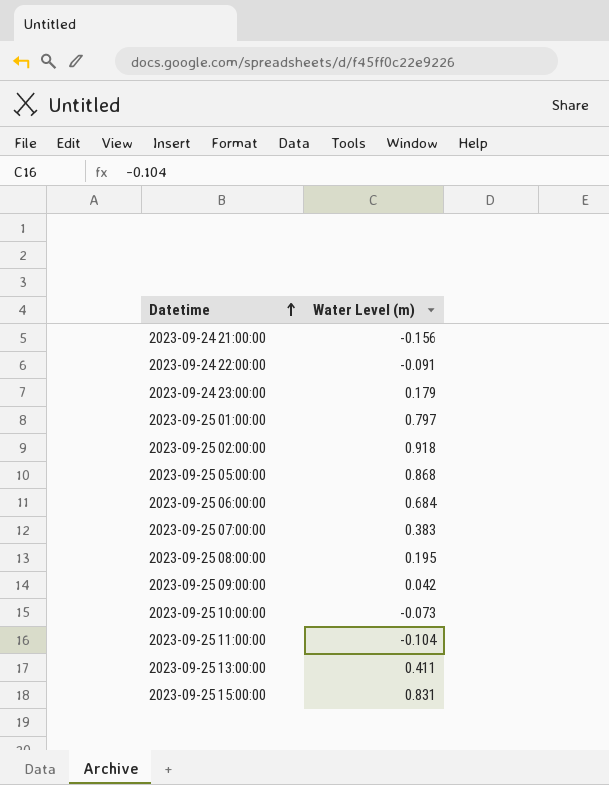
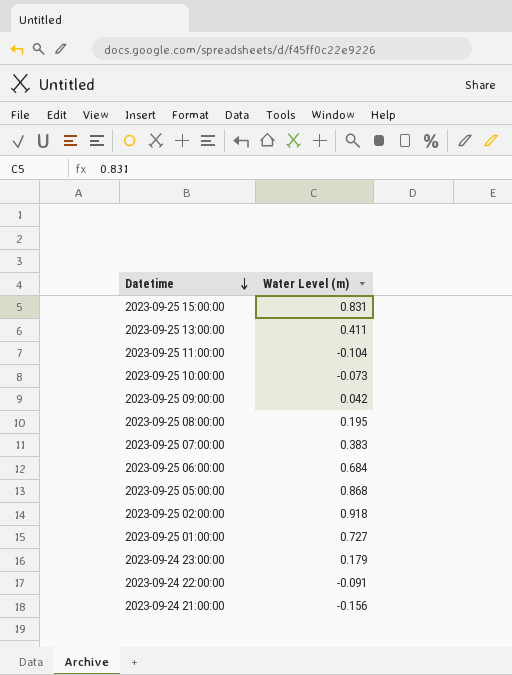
row order: Datetime ascending -> Datetime descending
2023-09-25 01:00:00 | Water Level (m): 0.797 -> 0.727

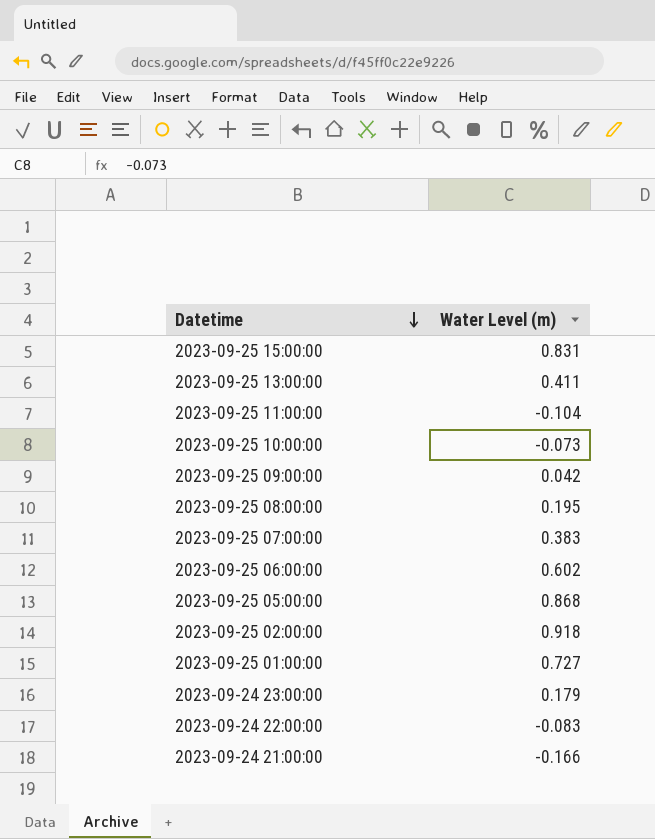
2023-09-25 06:00:00 | Water Level (m): 0.684 -> 0.602
2023-09-24 22:00:00 | Water Level (m): -0.091 -> -0.083
2023-09-24 21:00:00 | Water Level (m): -0.156 -> -0.166

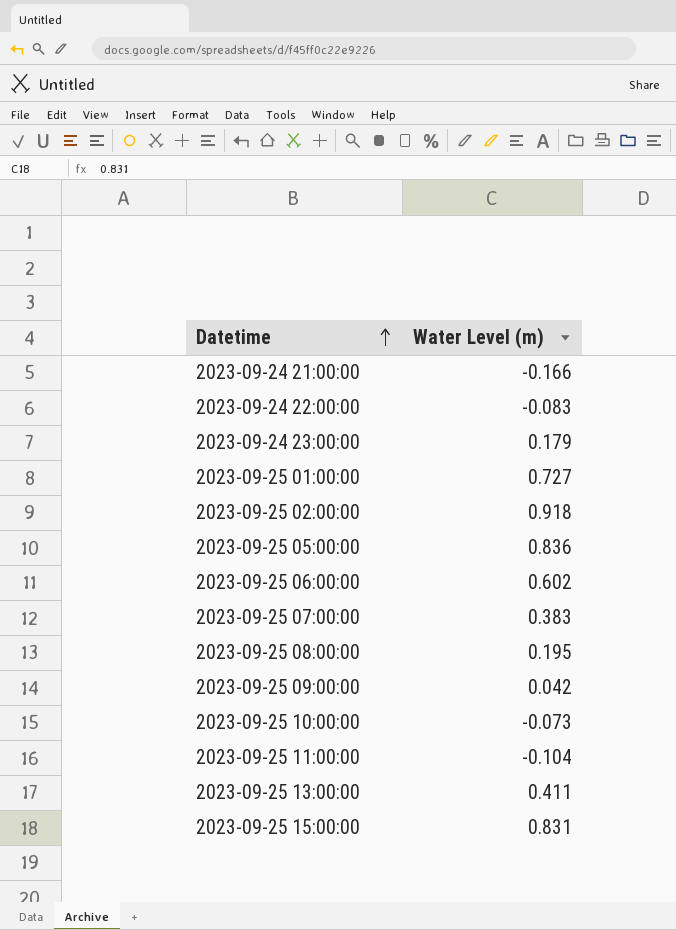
row order: Datetime descending -> Datetime ascending
2023-09-25 05:00:00 | Water Level (m): 0.868 -> 0.836

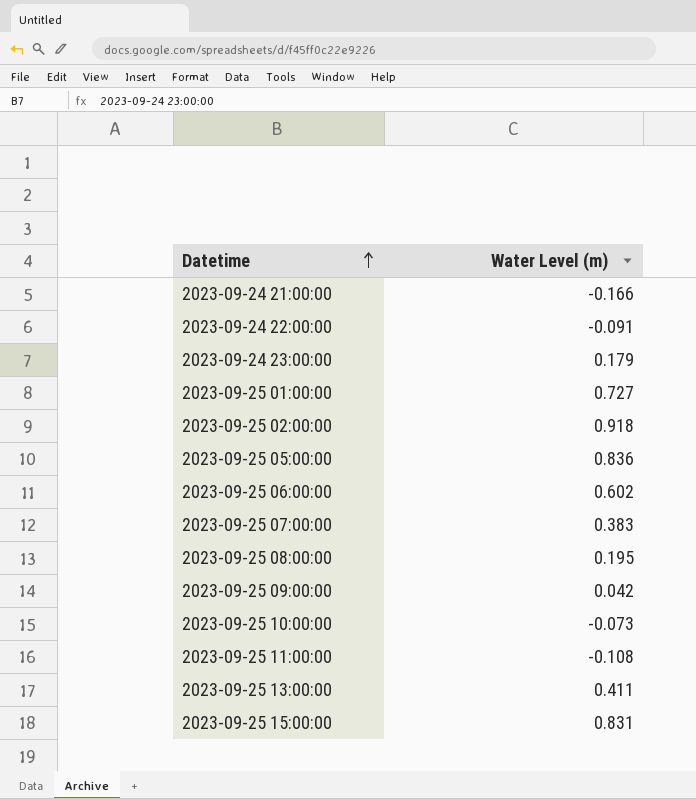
2023-09-24 22:00:00 | Water Level (m): -0.083 -> -0.091
2023-09-25 11:00:00 | Water Level (m): -0.104 -> -0.108

